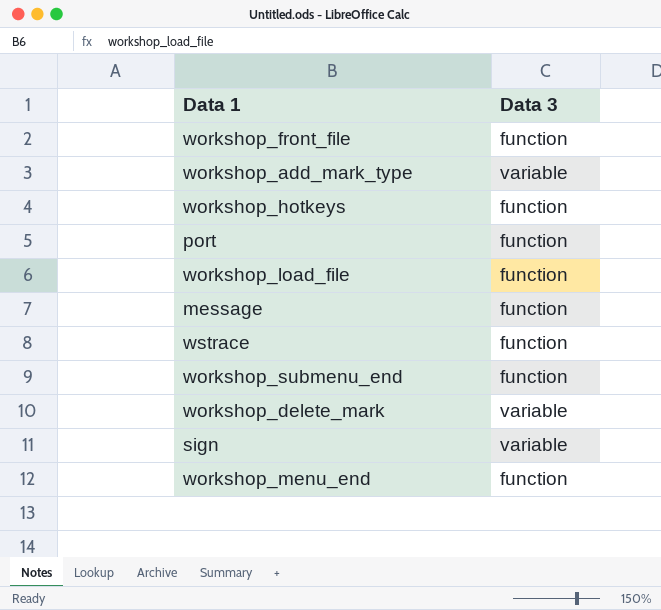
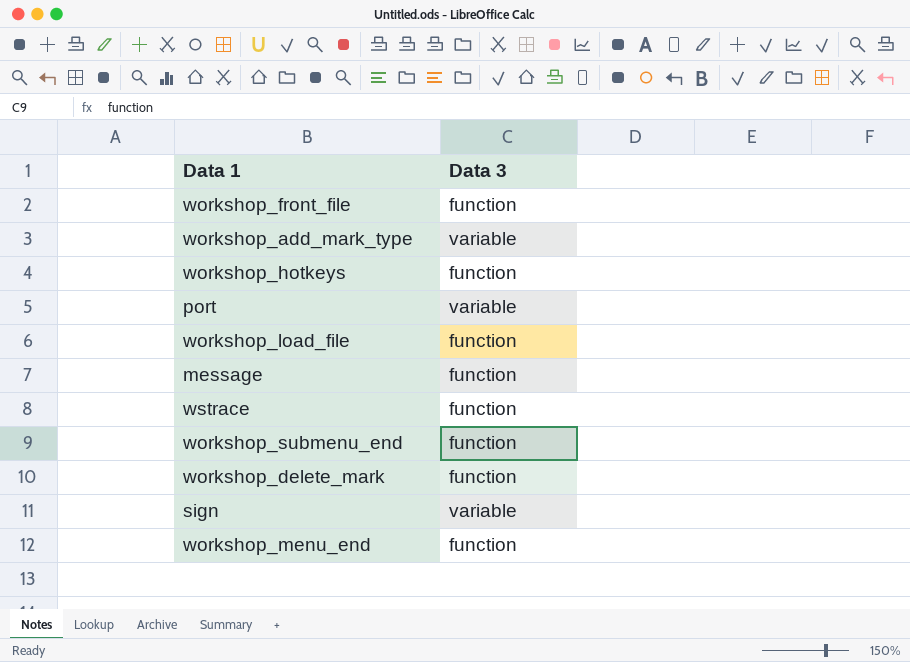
port | Data 3: function -> variable
workshop_delete_mark | Data 3: variable -> function

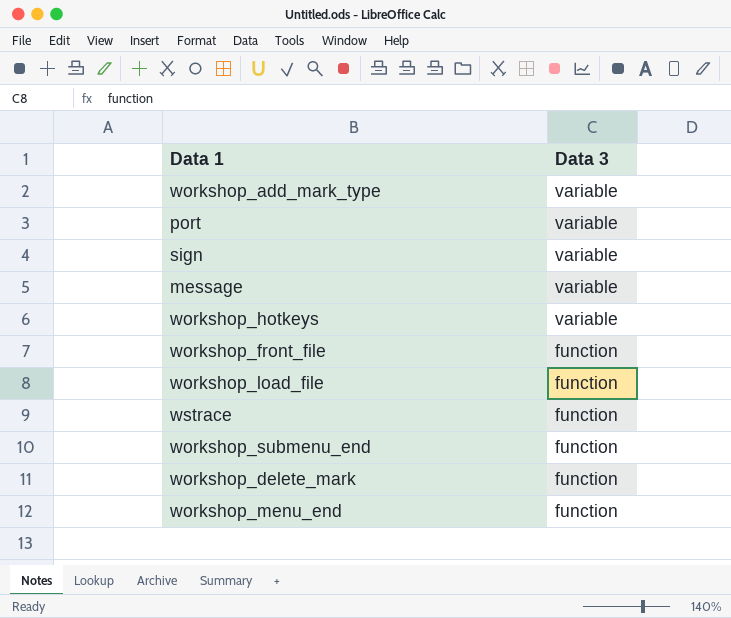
row order: none -> Data 3 descending
message | Data 3: function -> variable
workshop_hotkeys | Data 3: function -> variable

